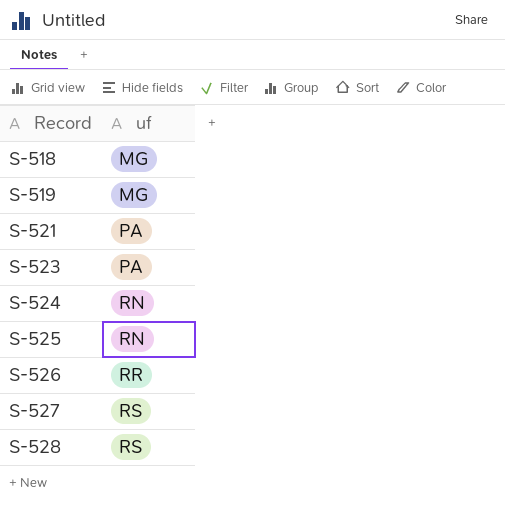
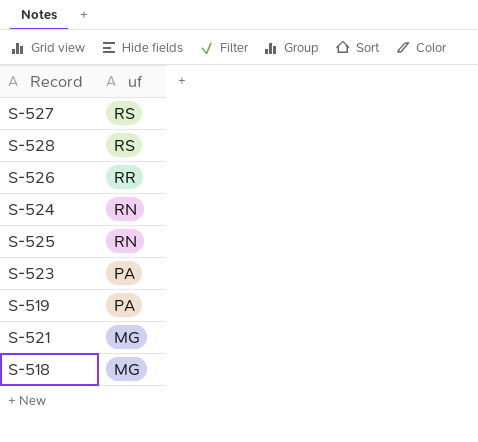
row order: Record ascending -> uf descending
S-519 | uf: MG -> PA
S-521 | uf: PA -> MG

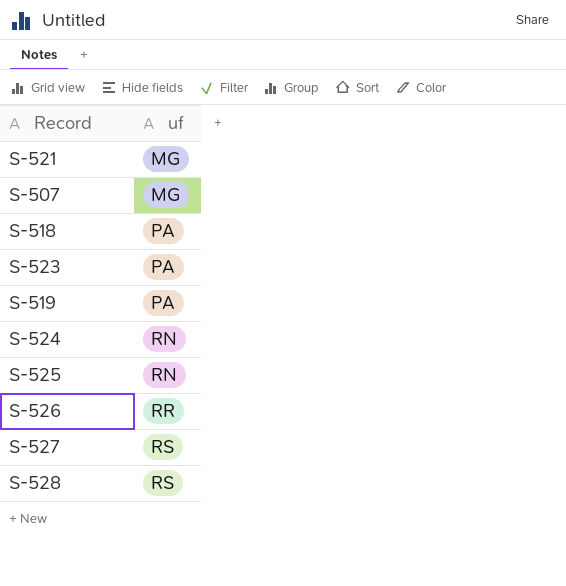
row order: uf descending -> uf ascending
row S-507: none -> MG
S-518 | uf: MG -> PA

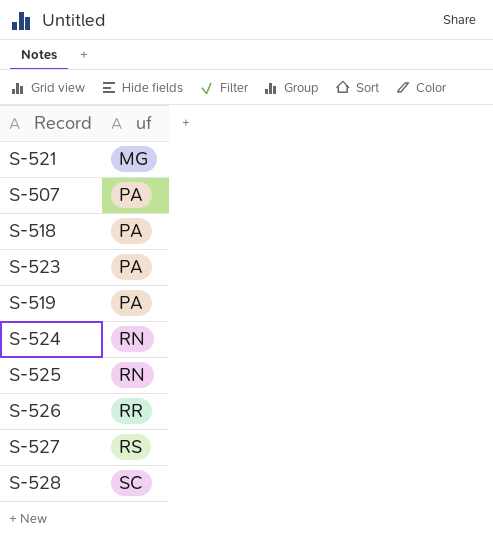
S-507 | uf: MG -> PA
S-528 | uf: RS -> SC

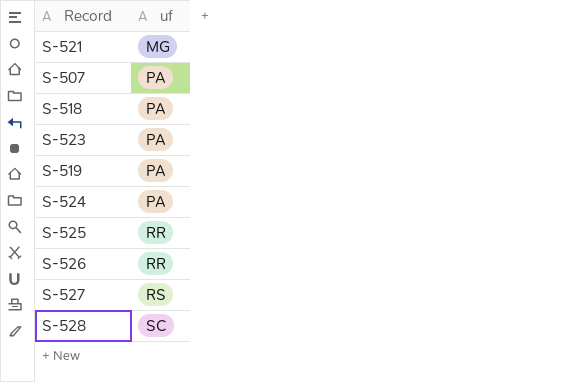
S-524 | uf: RN -> PA
S-525 | uf: RN -> RR

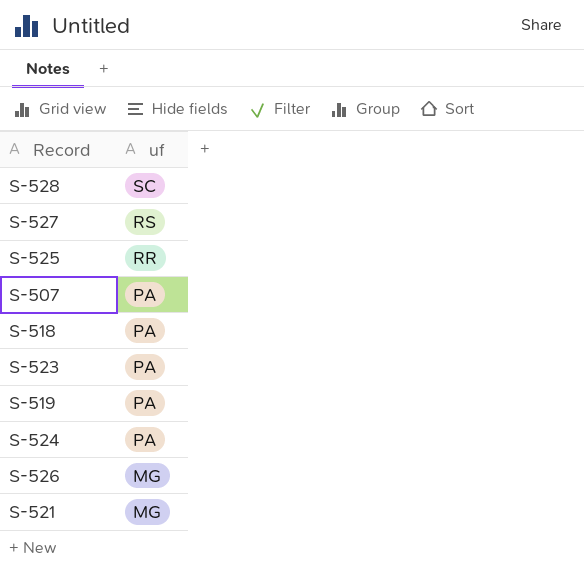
row order: uf ascending -> uf descending
S-526 | uf: RR -> MG

